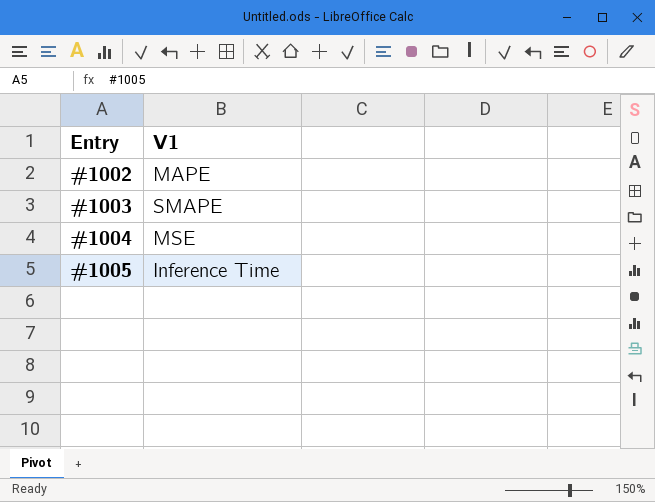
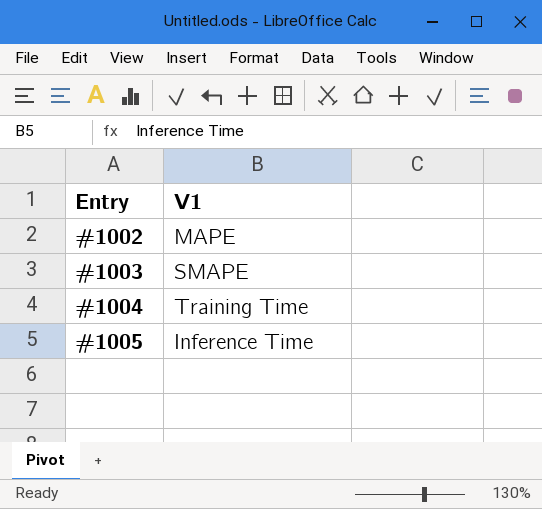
#1004 | V1: MSE -> Training Time

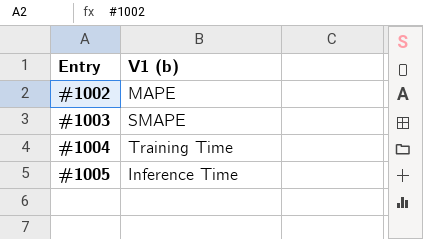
column name: V1 -> V1 (b)

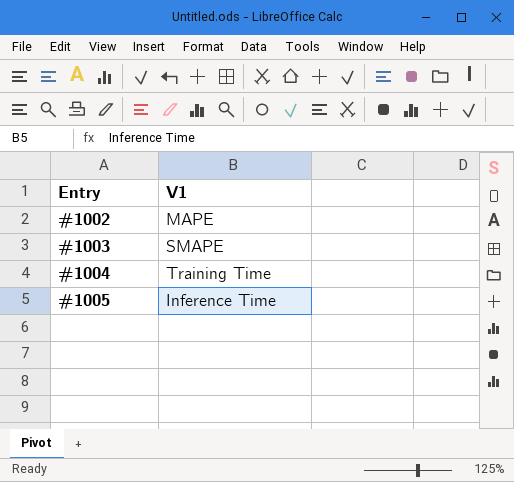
column name: V1 (b) -> V1

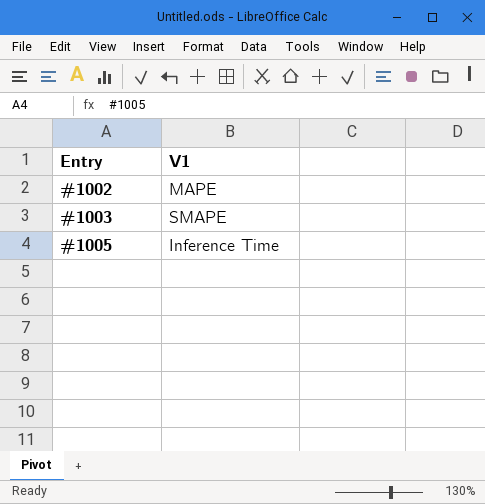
row #1004: Training Time -> none

